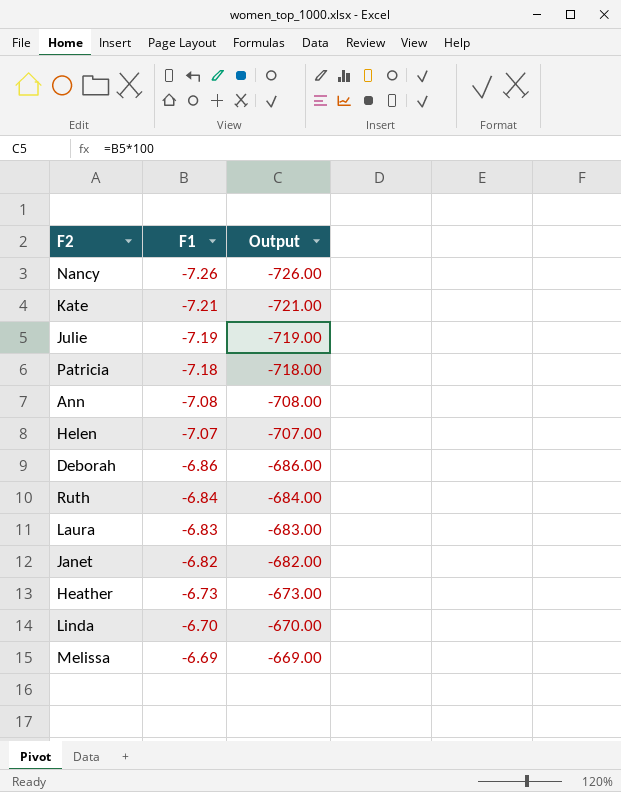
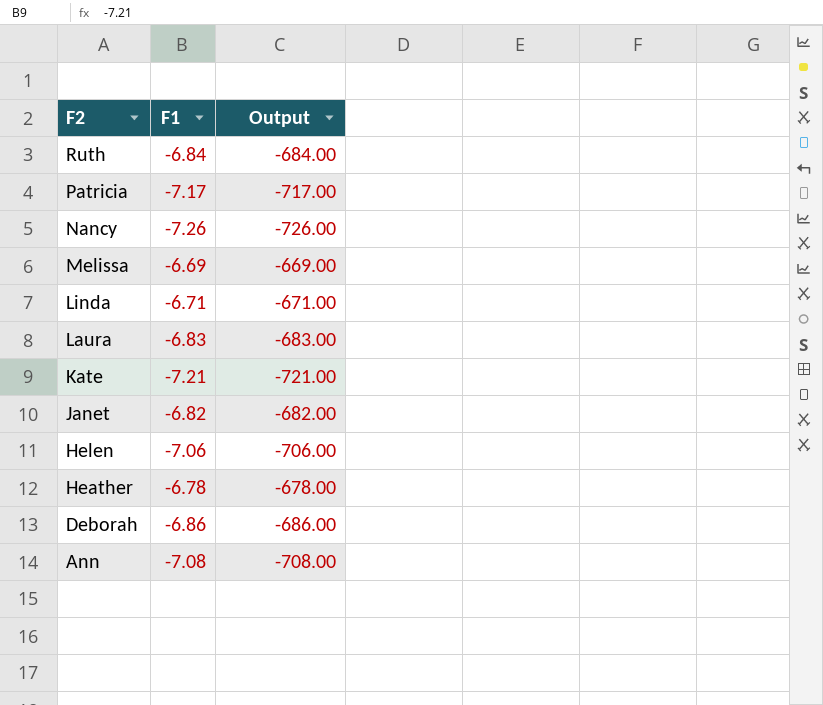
row order: F1 ascending -> F2 descending
row Julie: -7.19 | -719.00 -> none
Patricia | F1: -7.18 -> -7.17
Patricia | Output: -718.00 -> -717.00
Linda | F1: -6.70 -> -6.71
Linda | Output: -670.00 -> -671.00
Helen | F1: -7.07 -> -7.06
Helen | Output: -707.00 -> -706.00
Heather | F1: -6.73 -> -6.78
Heather | Output: -673.00 -> -678.00

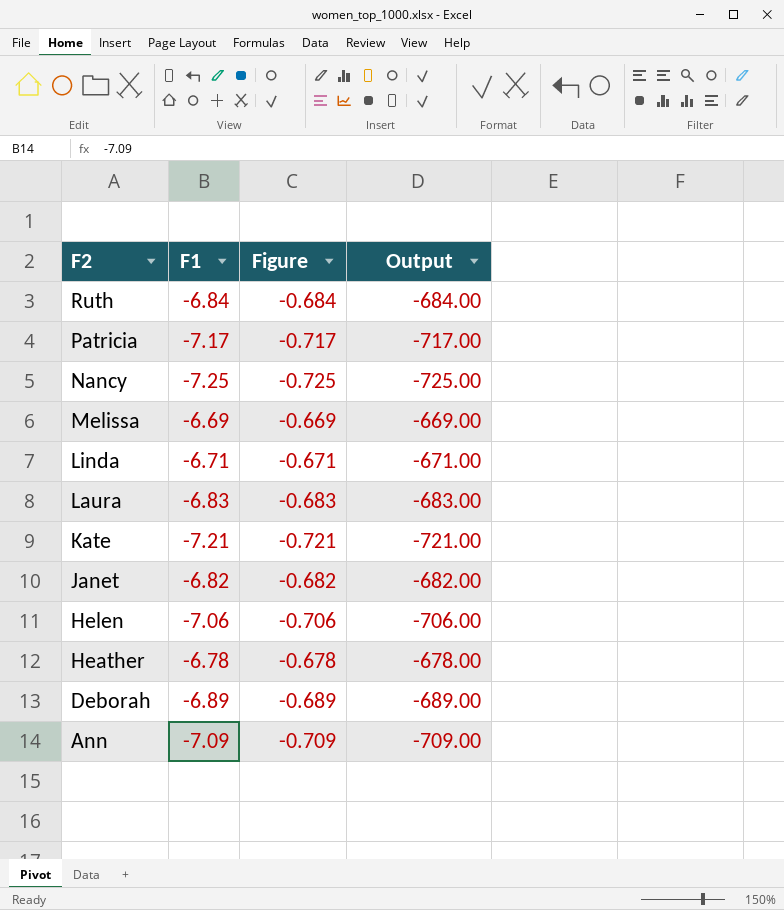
column Figure | formula: none -> [F1] * 0.1
Nancy | F1: -7.26 -> -7.25
Nancy | Output: -726.00 -> -725.00
Deborah | F1: -6.86 -> -6.89
Deborah | Output: -686.00 -> -689.00
Ann | F1: -7.08 -> -7.09
Ann | Output: -708.00 -> -709.00

